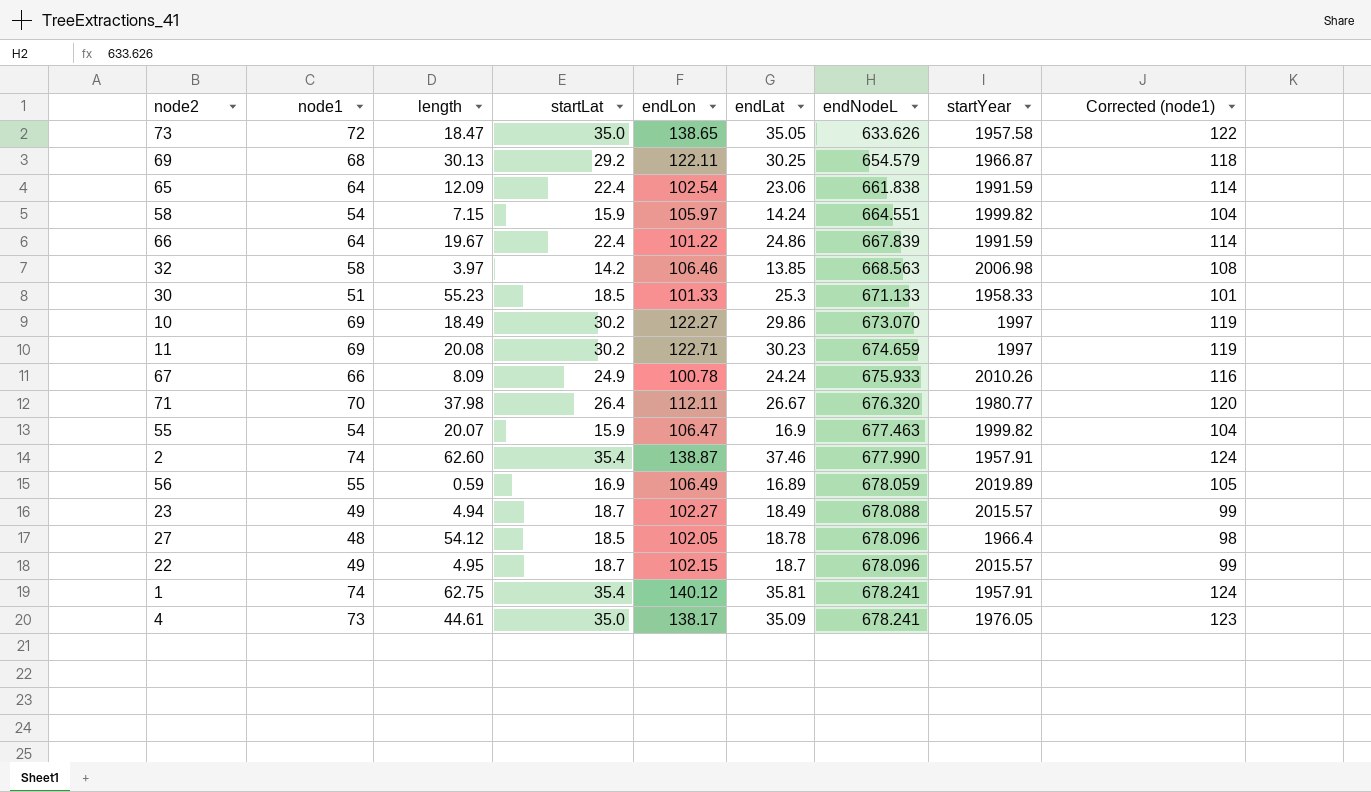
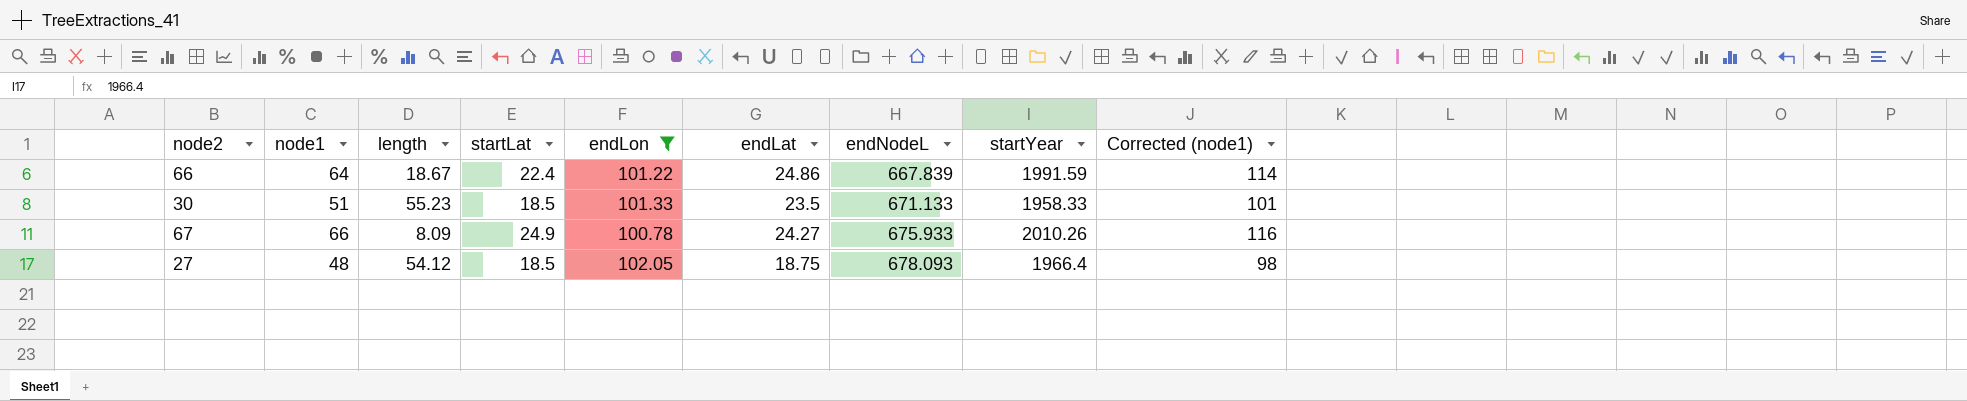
filter: none -> endLon <= 102.05
66 | length: 19.67 -> 18.67
30 | endLat: 25.3 -> 23.5
67 | endLat: 24.24 -> 24.27
27 | endLat: 18.78 -> 18.75
27 | endNodeL: 678.096 -> 678.093

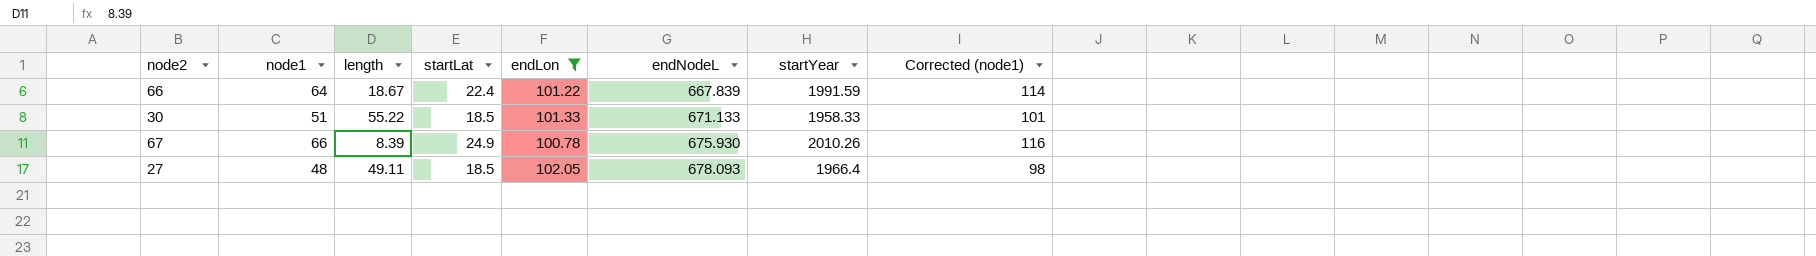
column endLat | position: 6 -> none
30 | length: 55.23 -> 55.22
67 | length: 8.09 -> 8.39
67 | endNodeL: 675.933 -> 675.930
27 | length: 54.12 -> 49.11

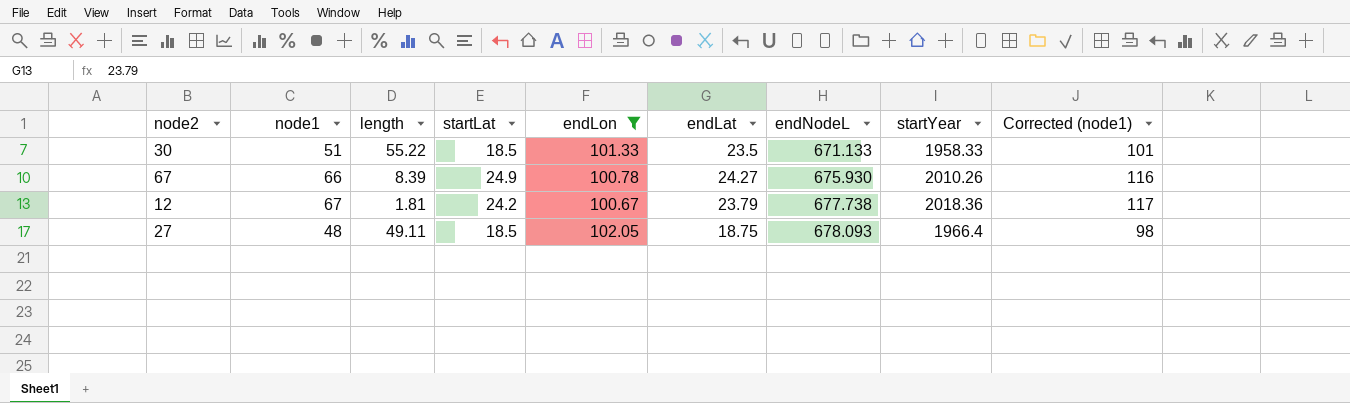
column endLat | position: none -> 6
row 66: 64 | 18.67 | 22.4 | 101.22 | 667.839 | 1991.59 | 114 -> none
row 12: none -> 67 | 1.81 | 24.2 | 100.67 | 23.79 | 677.738 | 2018.36 | 117

